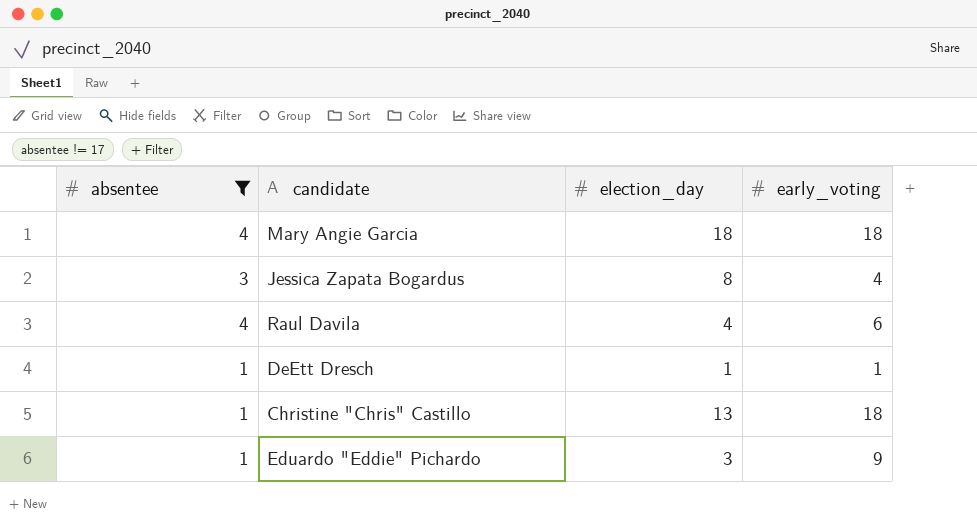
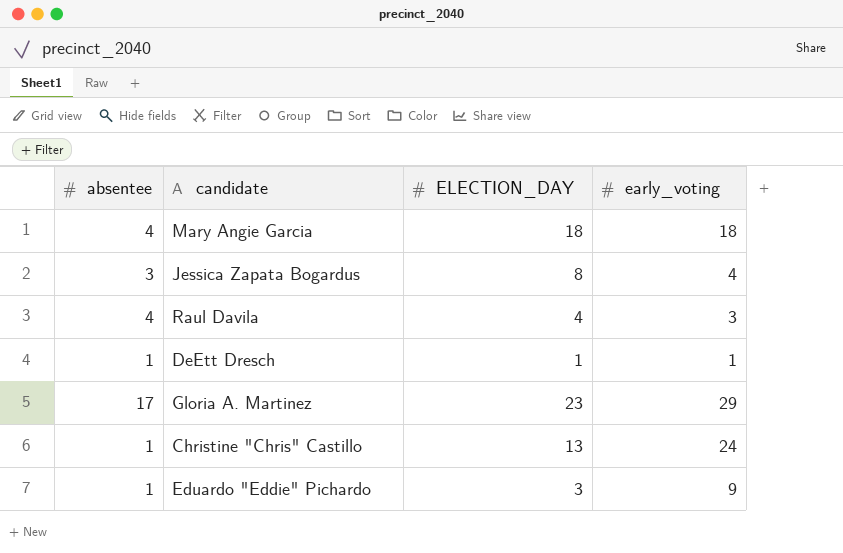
filter: absentee != 17 -> none
column name: election_day -> ELECTION_DAY
Raul Davila | early_voting: 6 -> 3
Christine "Chris" Castillo | early_voting: 18 -> 24

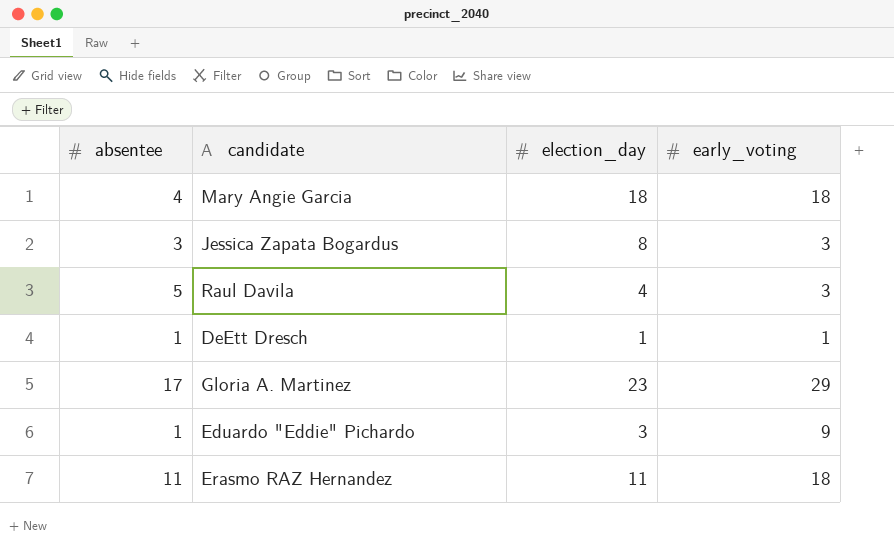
column name: ELECTION_DAY -> election_day
row Christine "Chris" Castillo: 1 | 13 | 24 -> none
Jessica Zapata Bogardus | early_voting: 4 -> 3
Raul Davila | absentee: 4 -> 5
row Erasmo RAZ Hernandez: none -> 11 | 11 | 18

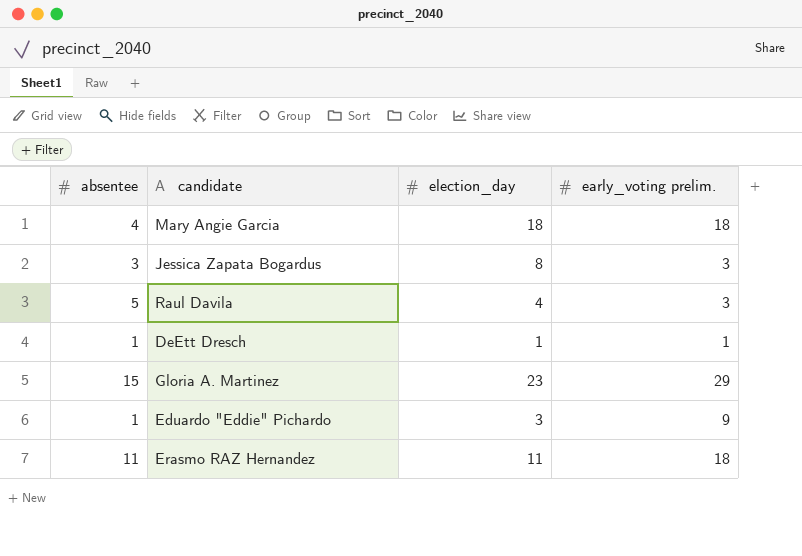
column name: early_voting -> early_voting prelim.
Gloria A. Martinez | absentee: 17 -> 15

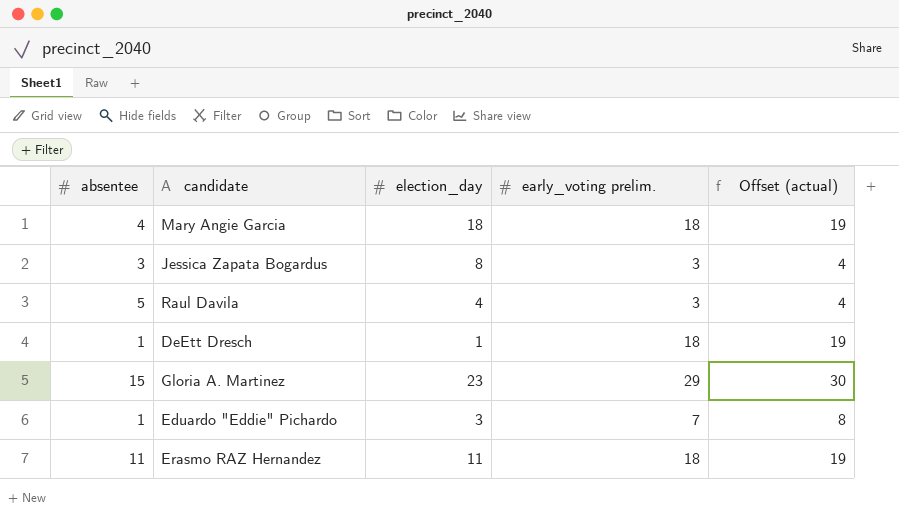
column Offset (actual) | formula: none -> [early_voting prelim.] + 1
DeEtt Dresch | early_voting prelim.: 1 -> 18
Eduardo "Eddie" Pichardo | early_voting prelim.: 9 -> 7

